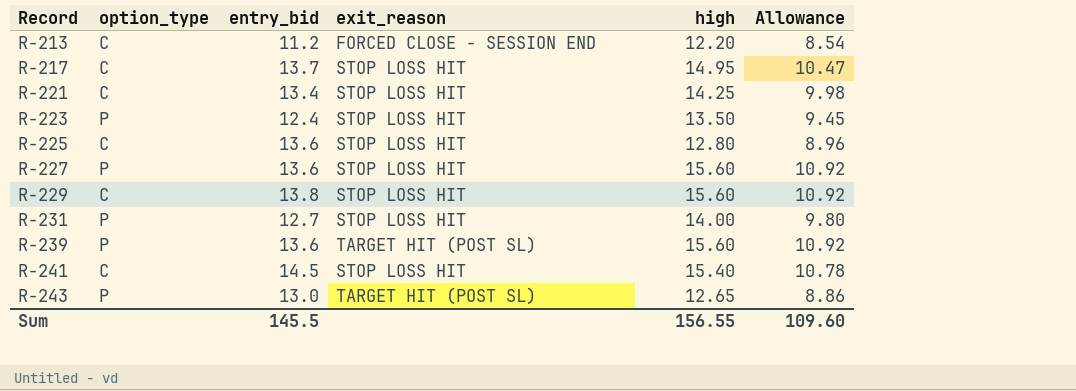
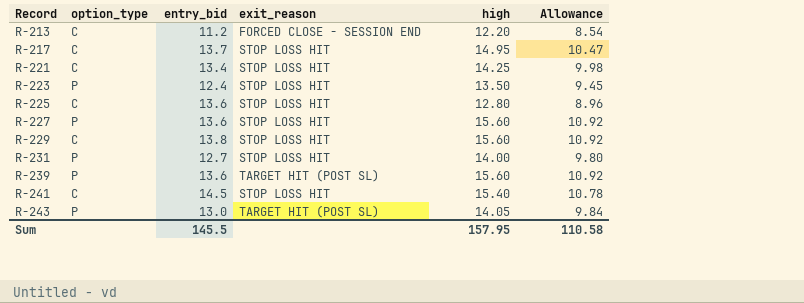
R-243 | high: 12.65 -> 14.05
R-243 | Allowance: 8.86 -> 9.84
Sum | high: 156.55 -> 157.95
Sum | Allowance: 109.60 -> 110.58

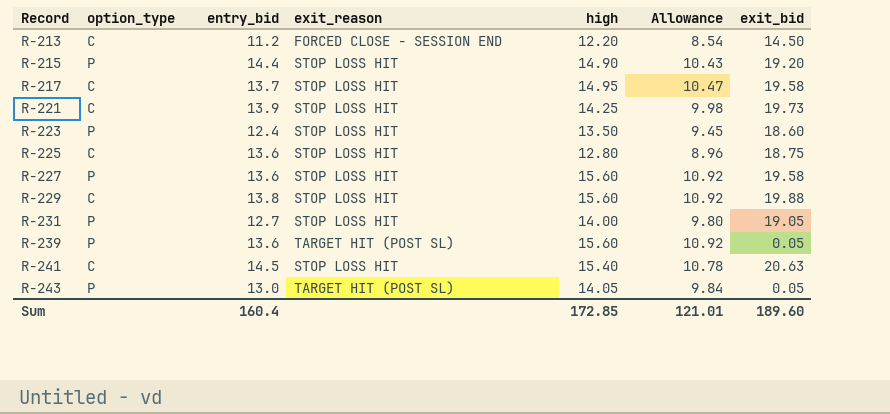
column exit_bid | position: none -> 7
row R-215: none -> P | 14.4 | STOP LOSS HIT | 14.90 | 10.43 | 19.20
R-221 | entry_bid: 13.4 -> 13.9
Sum | entry_bid: 145.5 -> 160.4
Sum | high: 157.95 -> 172.85
Sum | Allowance: 110.58 -> 121.01

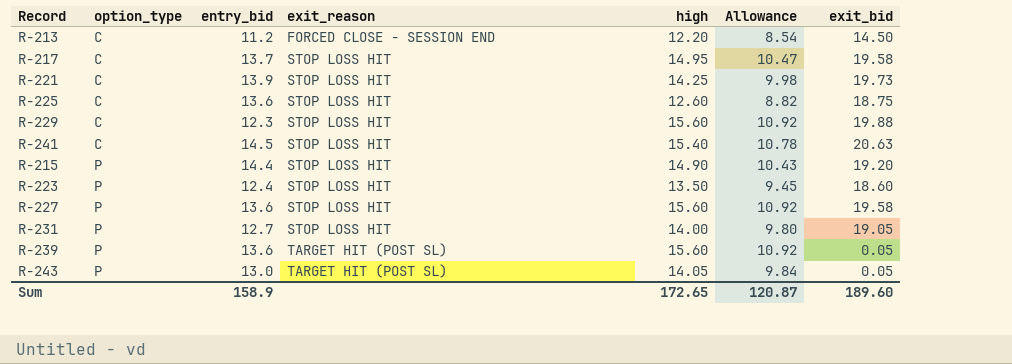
row order: Record ascending -> option_type ascending
R-225 | high: 12.80 -> 12.60
R-225 | Allowance: 8.96 -> 8.82
R-229 | entry_bid: 13.8 -> 12.3
Sum | entry_bid: 160.4 -> 158.9
Sum | high: 172.85 -> 172.65
Sum | Allowance: 121.01 -> 120.87

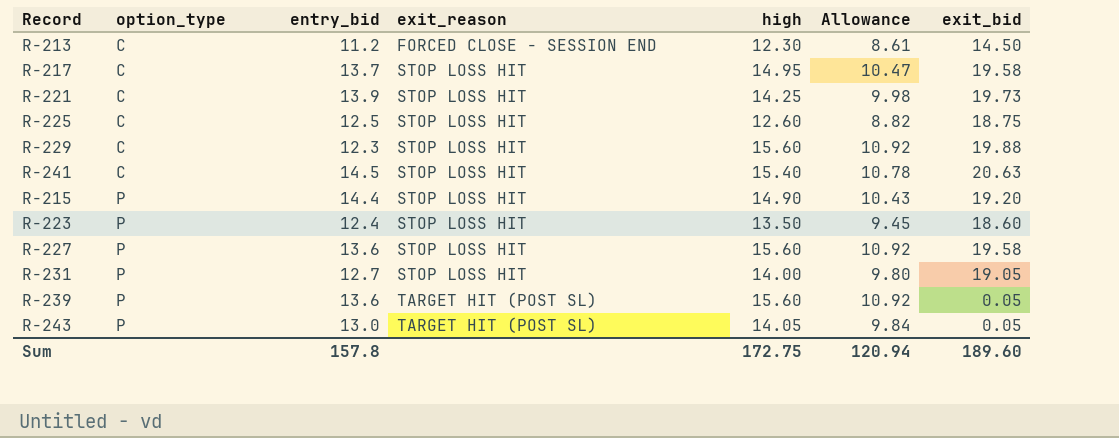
R-213 | high: 12.20 -> 12.30
R-213 | Allowance: 8.54 -> 8.61
R-225 | entry_bid: 13.6 -> 12.5
Sum | entry_bid: 158.9 -> 157.8
Sum | high: 172.65 -> 172.75
Sum | Allowance: 120.87 -> 120.94

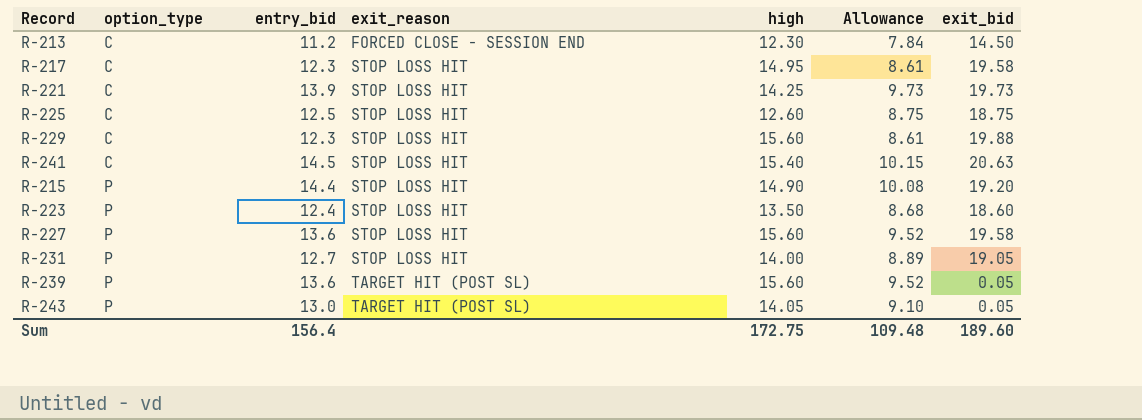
column Allowance | formula: [high] * 0.7 -> [entry_bid] * 0.7
R-217 | entry_bid: 13.7 -> 12.3
Sum | entry_bid: 157.8 -> 156.4
Sum | Allowance: 120.94 -> 109.48

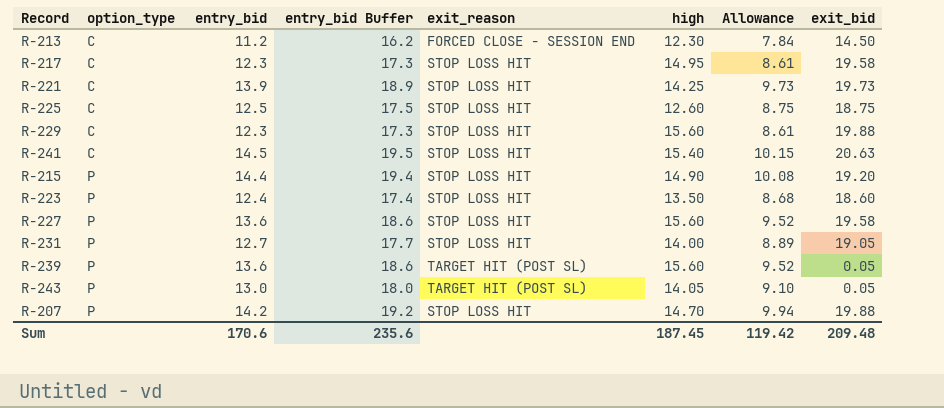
column entry_bid Buffer | formula: none -> [entry_bid] + 5
row R-207: none -> P | 14.2 | 19.2 | STOP LOSS HIT | 14.70 | 9.94 | 19.88
Sum | entry_bid: 156.4 -> 170.6
Sum | high: 172.75 -> 187.45
Sum | Allowance: 109.48 -> 119.42
Sum | exit_bid: 189.60 -> 209.48

